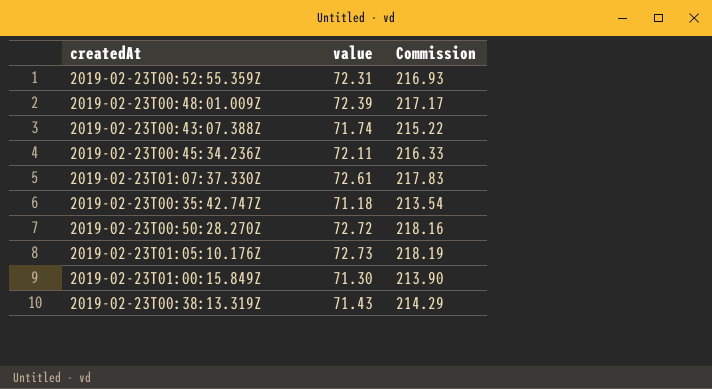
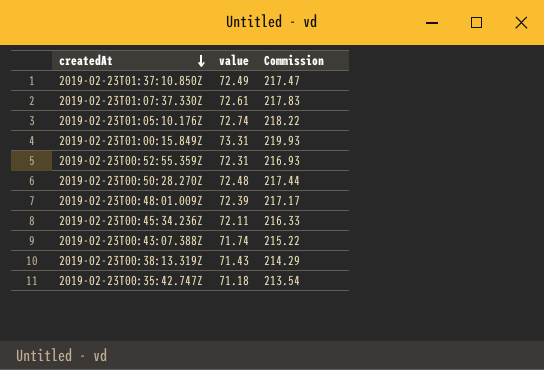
row order: none -> createdAt descending
row 2019-02-23T01:37:10.850Z: none -> 72.49 | 217.47
2019-02-23T01:05:10.176Z | value: 72.73 -> 72.74
2019-02-23T01:05:10.176Z | Commission: 218.19 -> 218.22
2019-02-23T01:00:15.849Z | value: 71.30 -> 73.31
2019-02-23T01:00:15.849Z | Commission: 213.90 -> 219.93
2019-02-23T00:50:28.270Z | value: 72.72 -> 72.48
2019-02-23T00:50:28.270Z | Commission: 218.16 -> 217.44

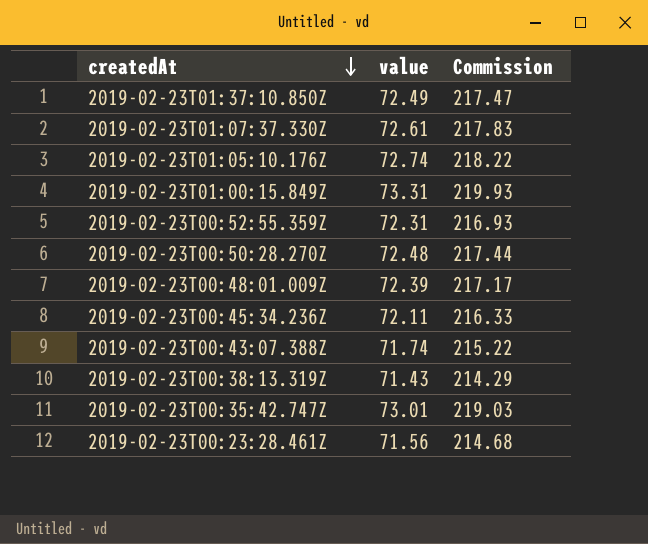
2019-02-23T00:35:42.747Z | value: 71.18 -> 73.01
2019-02-23T00:35:42.747Z | Commission: 213.54 -> 219.03
row 2019-02-23T00:23:28.461Z: none -> 71.56 | 214.68

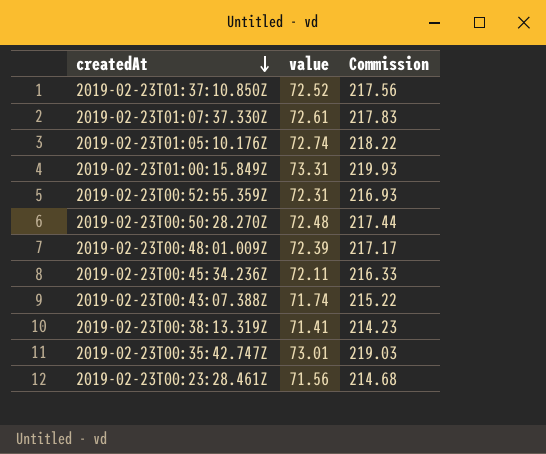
2019-02-23T01:37:10.850Z | value: 72.49 -> 72.52
2019-02-23T01:37:10.850Z | Commission: 217.47 -> 217.56
2019-02-23T00:38:13.319Z | value: 71.43 -> 71.41
2019-02-23T00:38:13.319Z | Commission: 214.29 -> 214.23

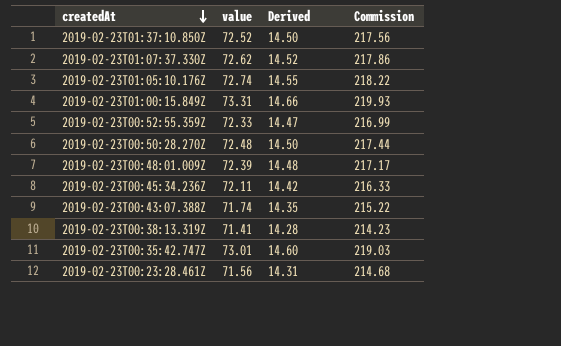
column Derived | formula: none -> [value] * 0.2
2019-02-23T01:07:37.330Z | value: 72.61 -> 72.62
2019-02-23T01:07:37.330Z | Commission: 217.83 -> 217.86
2019-02-23T00:52:55.359Z | value: 72.31 -> 72.33
2019-02-23T00:52:55.359Z | Commission: 216.93 -> 216.99

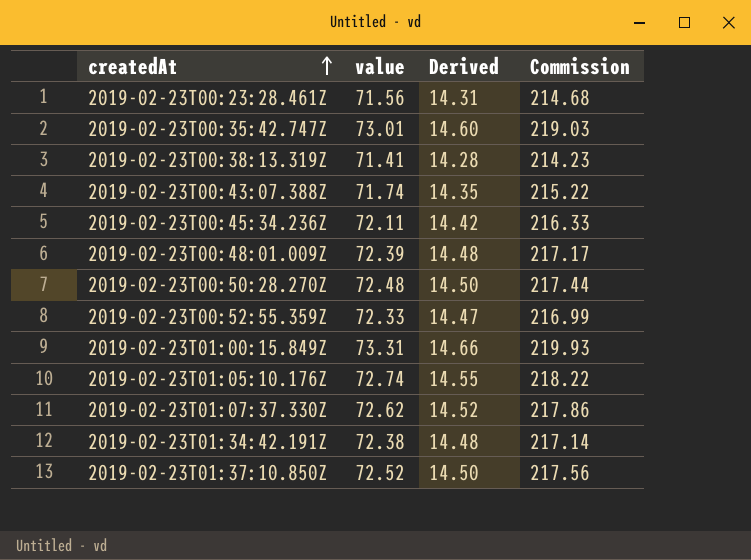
row order: createdAt descending -> createdAt ascending
row 2019-02-23T01:34:42.191Z: none -> 72.38 | 14.48 | 217.14

